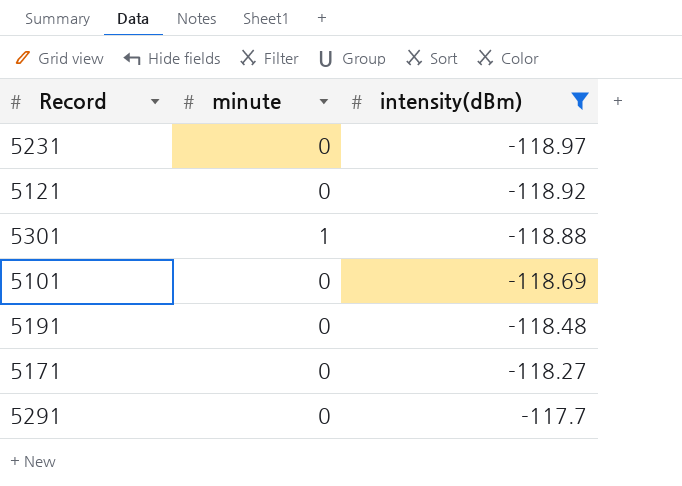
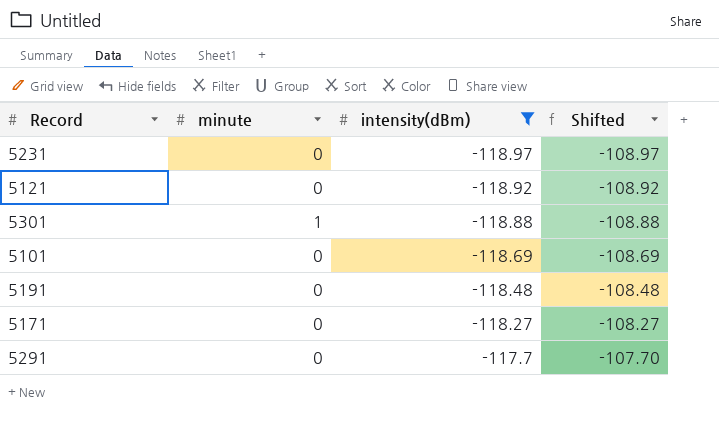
column Shifted | formula: none -> [intensity(dBm)] + 10

